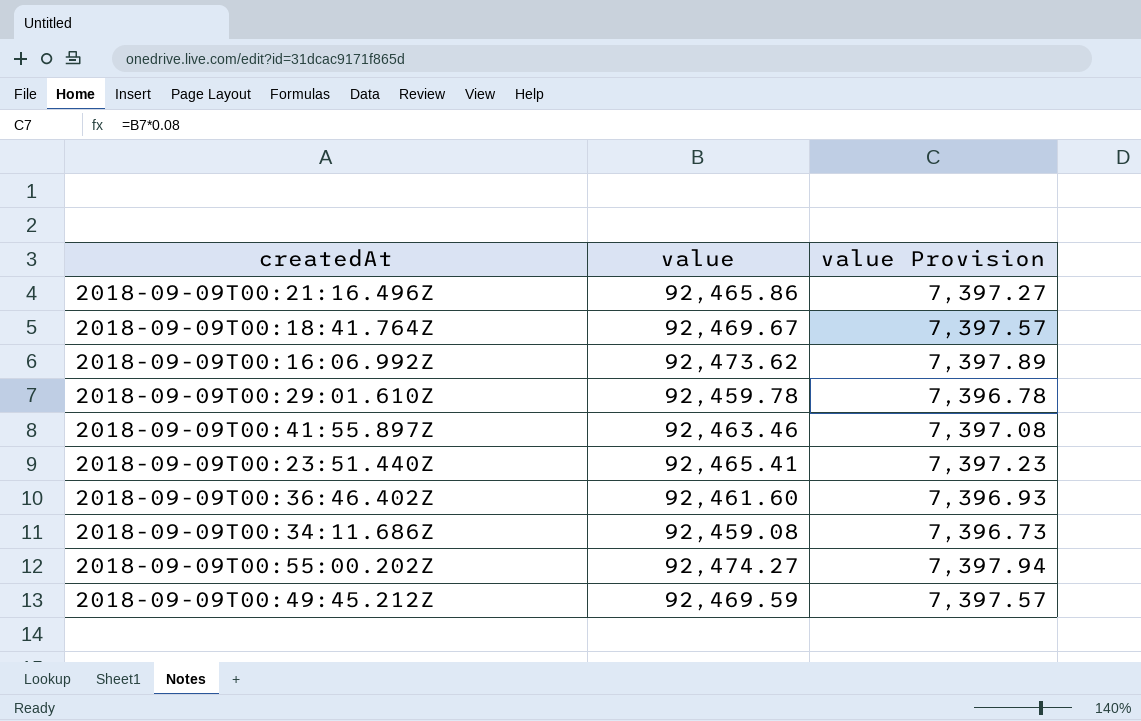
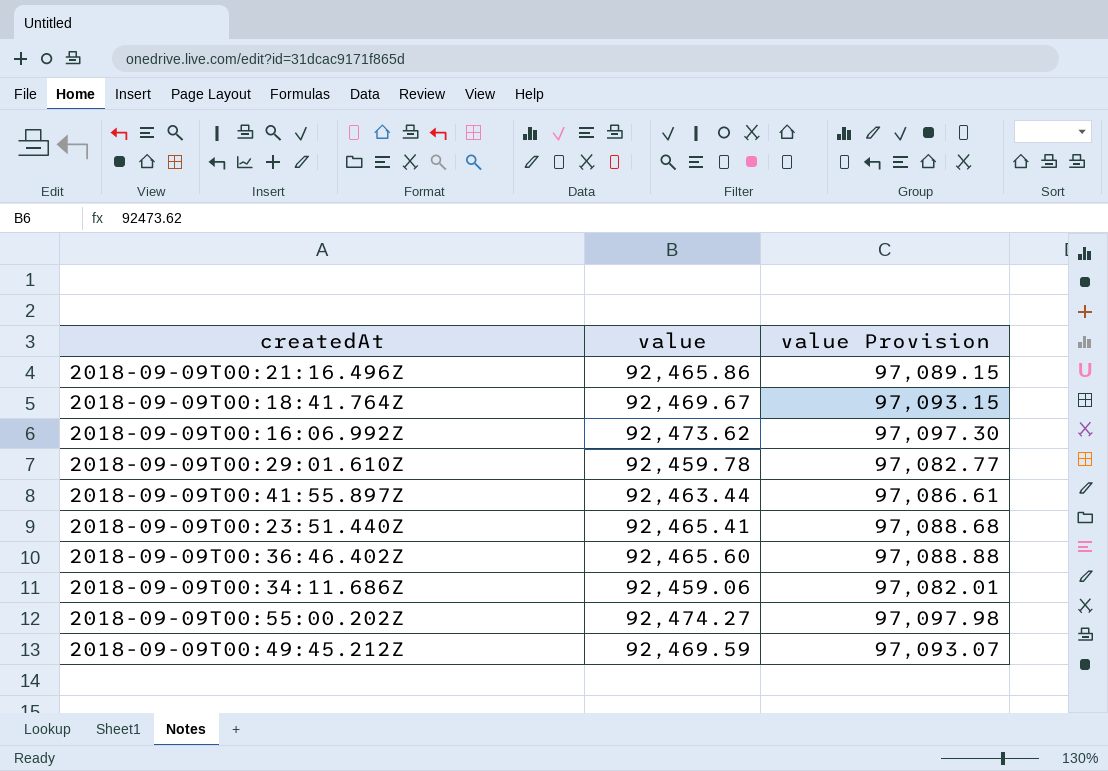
column value Provision | formula: [value] * 0.08 -> [value] * 1.05
2018-09-09T00:41:55.897Z | value: 92,463.46 -> 92,463.44
2018-09-09T00:36:46.402Z | value: 92,461.60 -> 92,465.60
2018-09-09T00:34:11.686Z | value: 92,459.08 -> 92,459.06

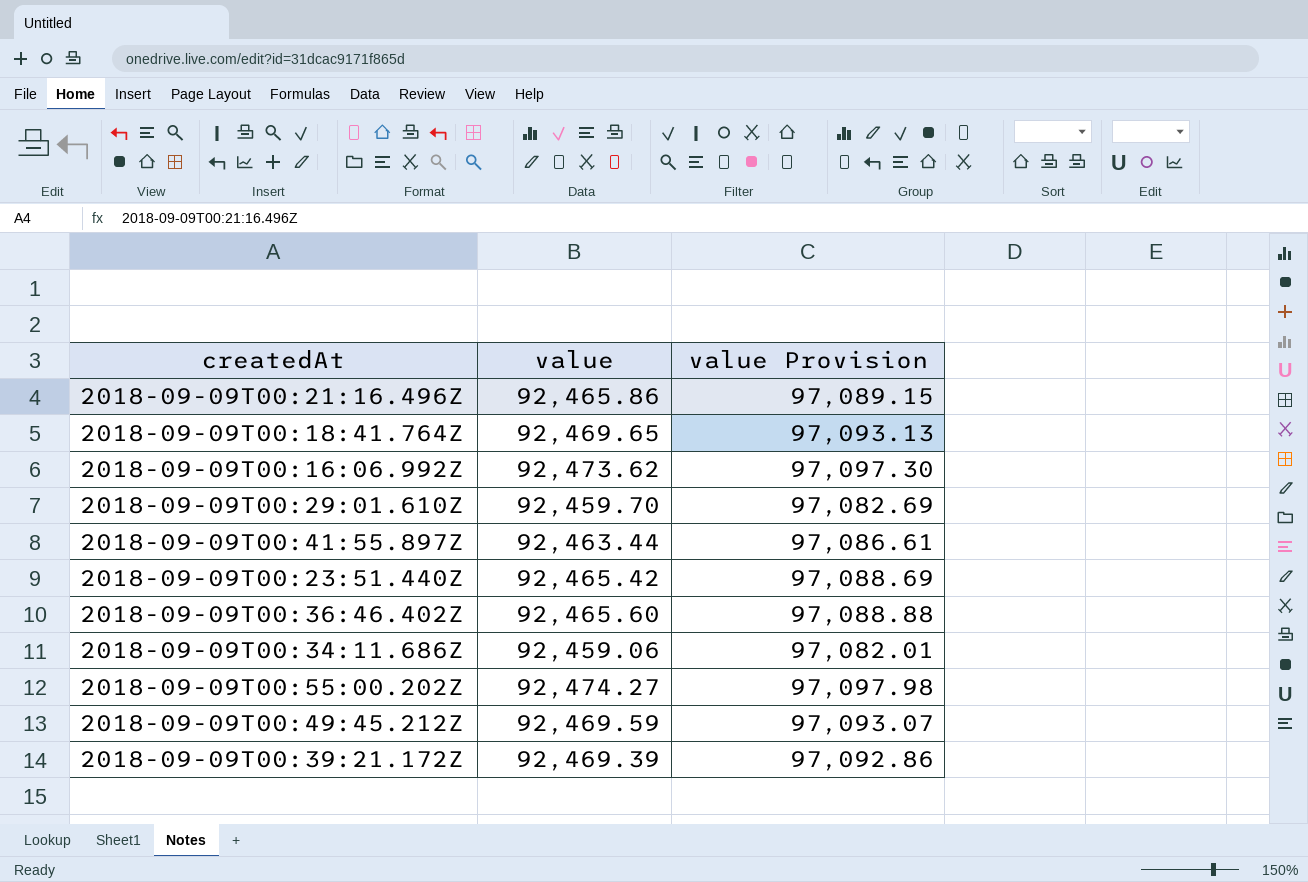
2018-09-09T00:18:41.764Z | value: 92,469.67 -> 92,469.65
2018-09-09T00:18:41.764Z | value Provision: 97,093.15 -> 97,093.13
2018-09-09T00:29:01.610Z | value: 92,459.78 -> 92,459.70
2018-09-09T00:29:01.610Z | value Provision: 97,082.77 -> 97,082.69
2018-09-09T00:23:51.440Z | value: 92,465.41 -> 92,465.42
2018-09-09T00:23:51.440Z | value Provision: 97,088.68 -> 97,088.69
row 2018-09-09T00:39:21.172Z: none -> 92,469.39 | 97,092.86

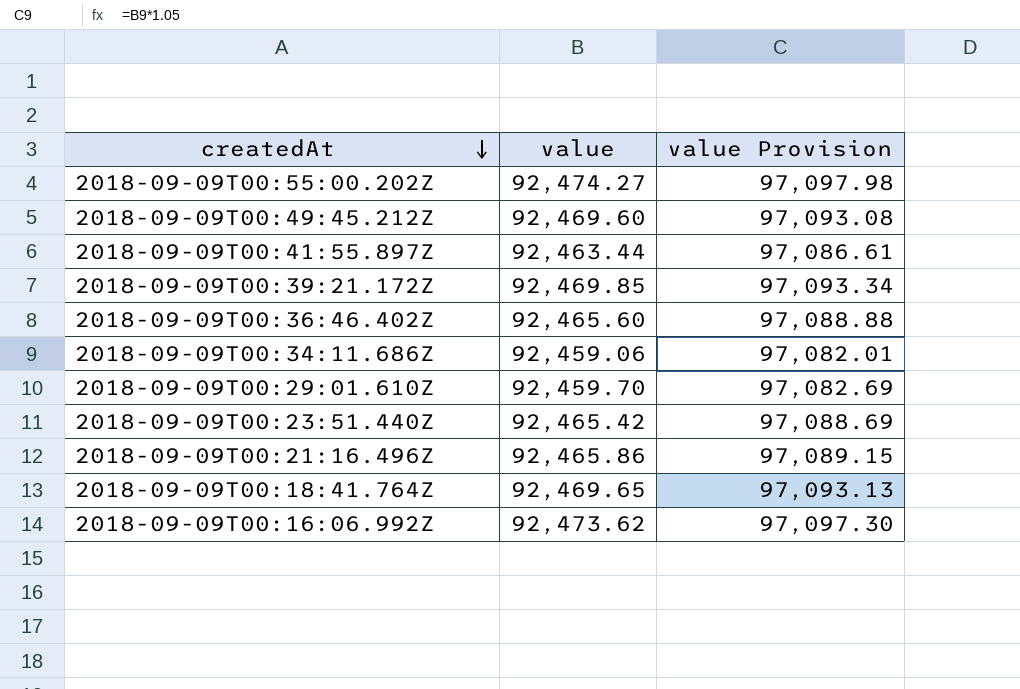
row order: none -> createdAt descending
2018-09-09T00:49:45.212Z | value: 92,469.59 -> 92,469.60
2018-09-09T00:49:45.212Z | value Provision: 97,093.07 -> 97,093.08
2018-09-09T00:39:21.172Z | value: 92,469.39 -> 92,469.85
2018-09-09T00:39:21.172Z | value Provision: 97,092.86 -> 97,093.34

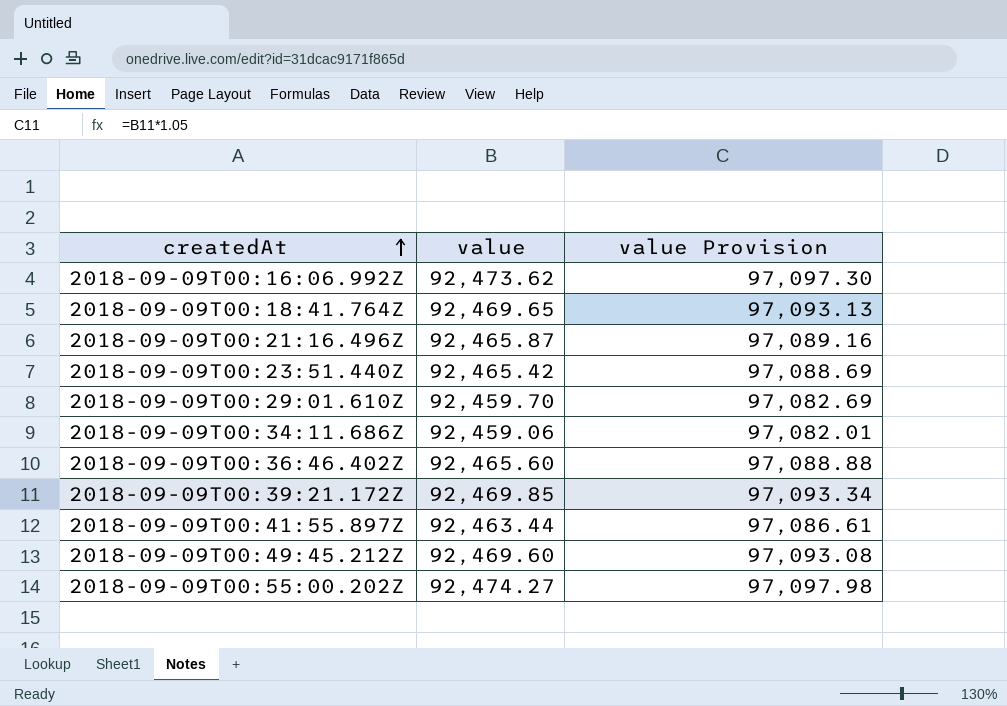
row order: createdAt descending -> createdAt ascending
2018-09-09T00:21:16.496Z | value: 92,465.86 -> 92,465.87
2018-09-09T00:21:16.496Z | value Provision: 97,089.15 -> 97,089.16

